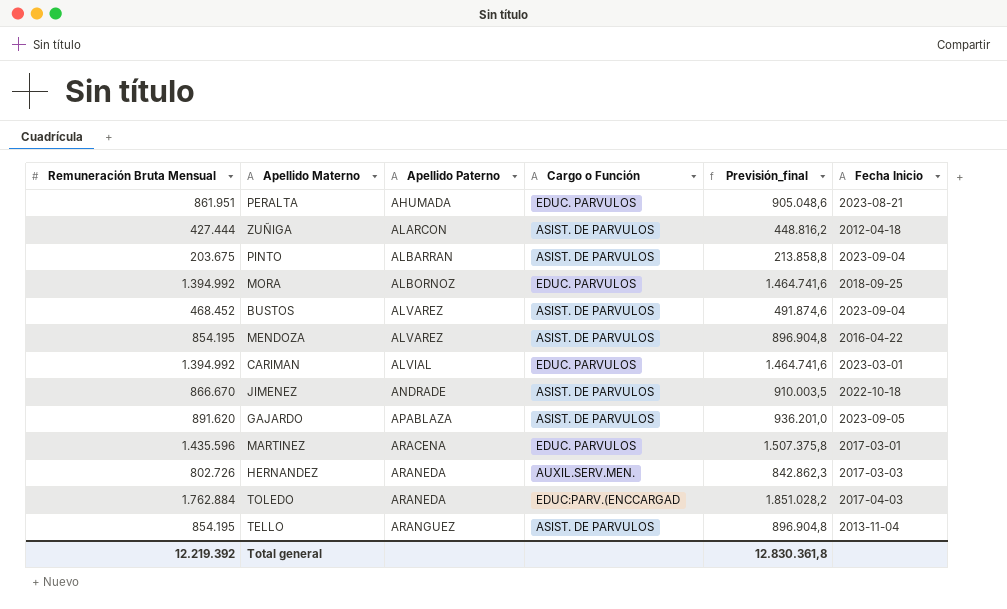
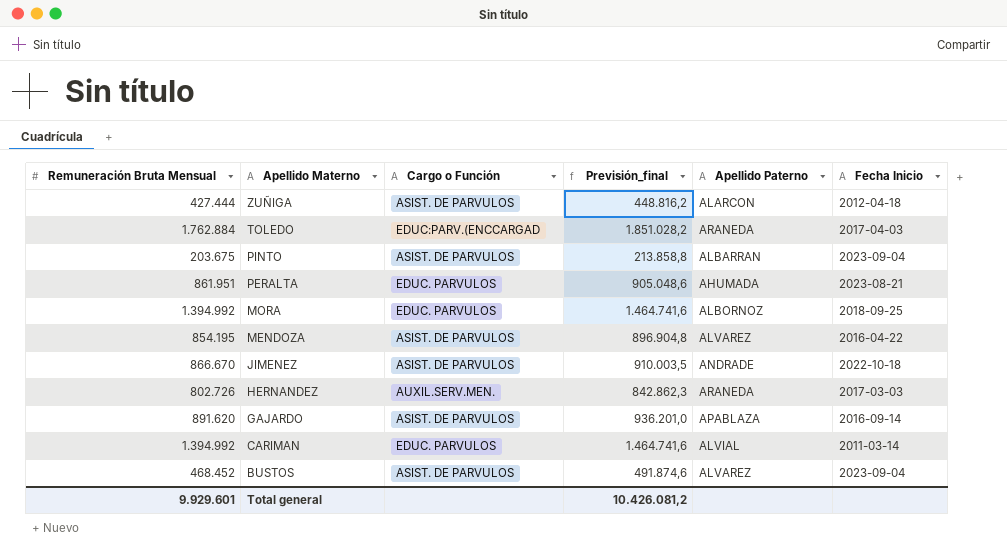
row order: Apellido Paterno ascending -> Apellido Materno descending
column Apellido Paterno | position: 3 -> 5
row MARTINEZ: 1.435.596 | ARACENA | EDUC. PARVULOS | 1.507.375,8 | 2017-03-01 -> none
row TELLO: 854.195 | ARANGUEZ | ASIST. DE PARVULOS | 896.904,8 | 2013-11-04 -> none
GAJARDO | Fecha Inicio: 2023-09-05 -> 2016-09-14
CARIMAN | Fecha Inicio: 2023-03-01 -> 2011-03-14
Total general | Remuneración Bruta Mensual: 12.219.392 -> 9.929.601
Total general | Previsión_final: 12.830.361,8 -> 10.426.081,2

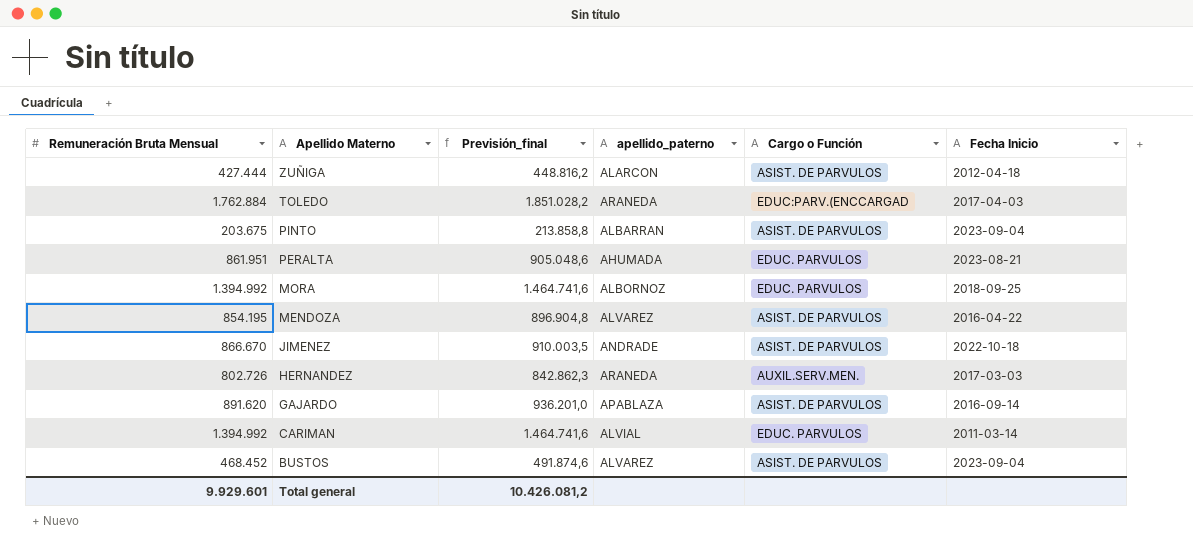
column name: Apellido Paterno -> apellido_paterno
column Cargo o Función | position: 3 -> 5

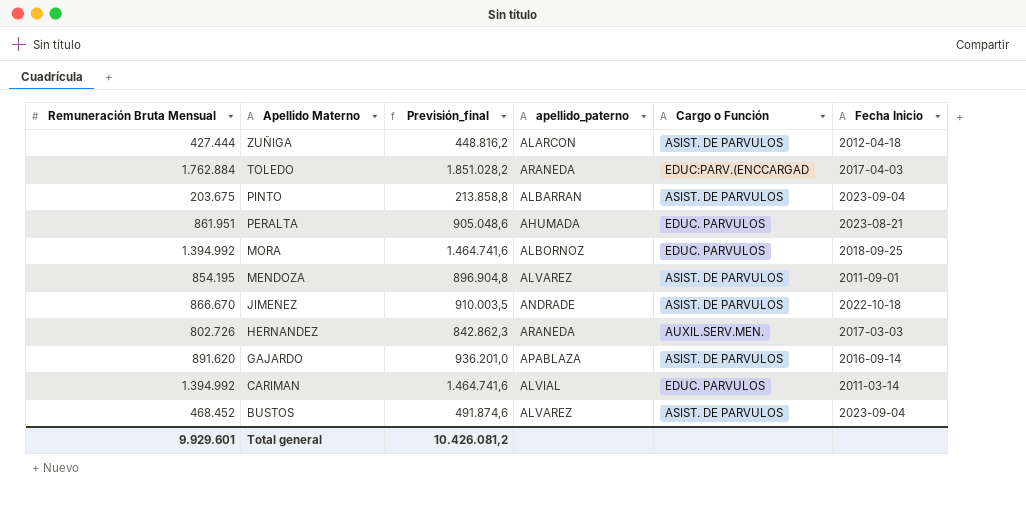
MENDOZA | Fecha Inicio: 2016-04-22 -> 2011-09-01

